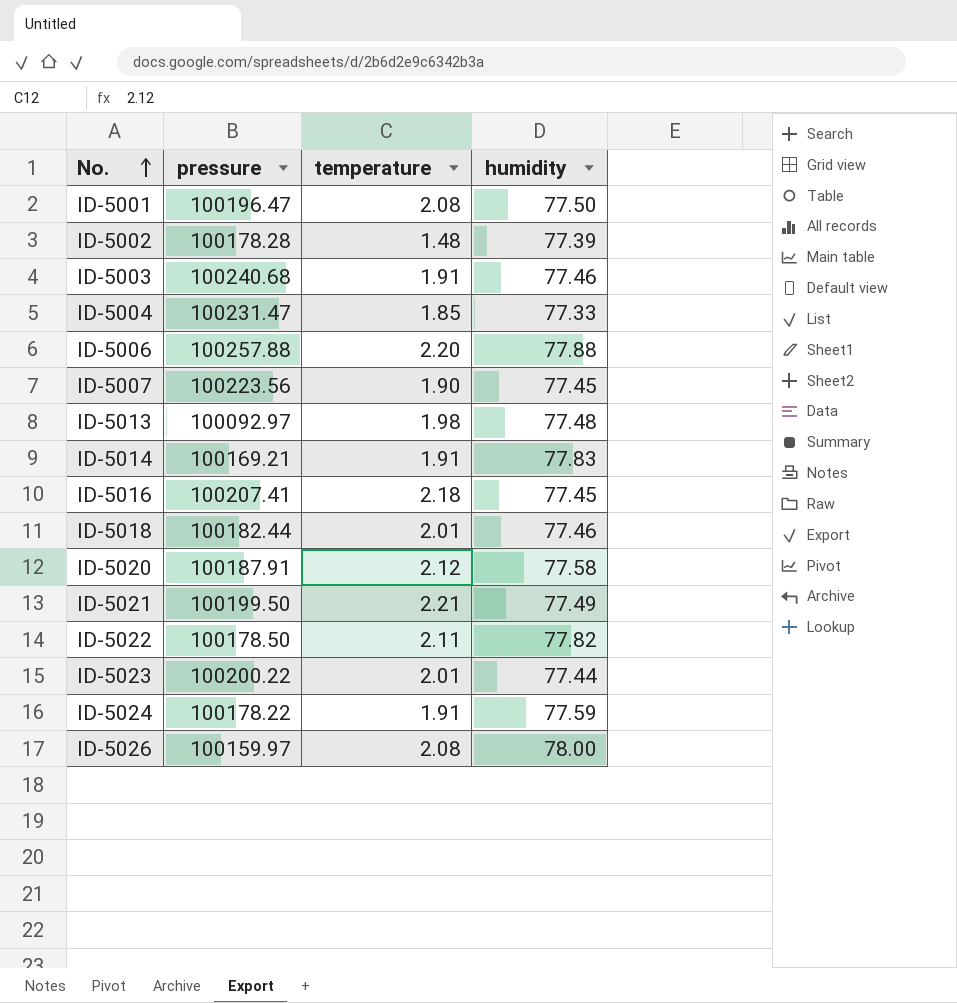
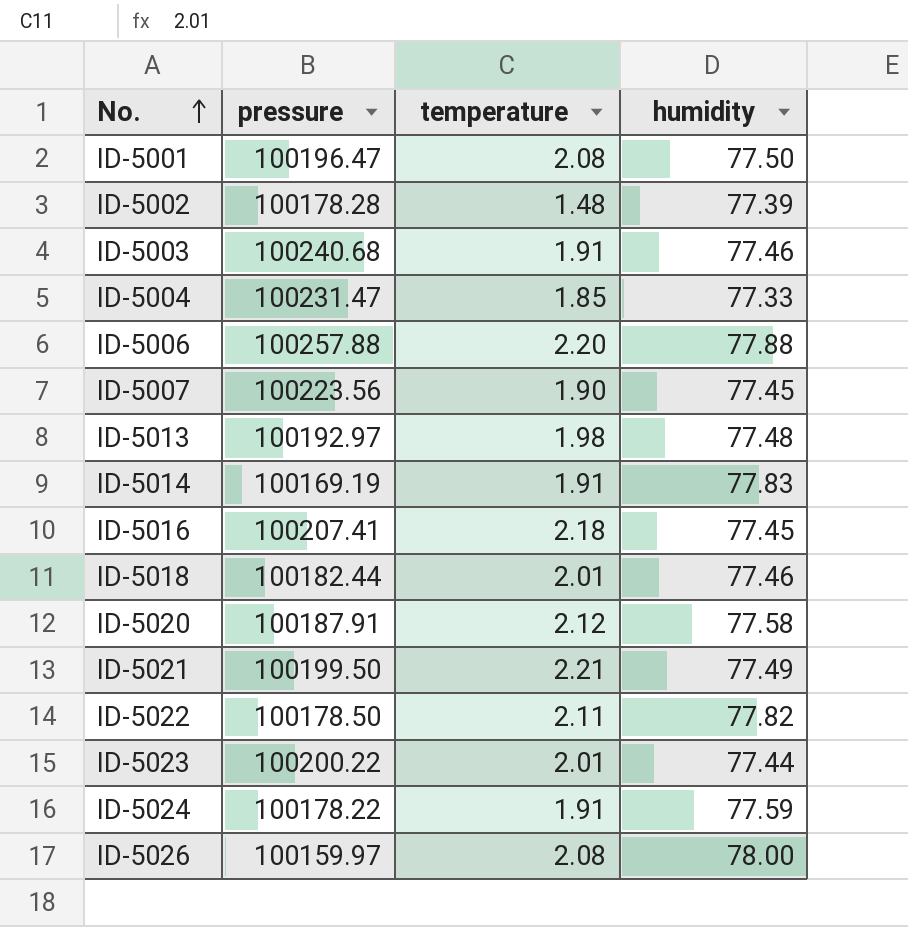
ID-5013 | pressure: 100092.97 -> 100192.97
ID-5014 | pressure: 100169.21 -> 100169.19

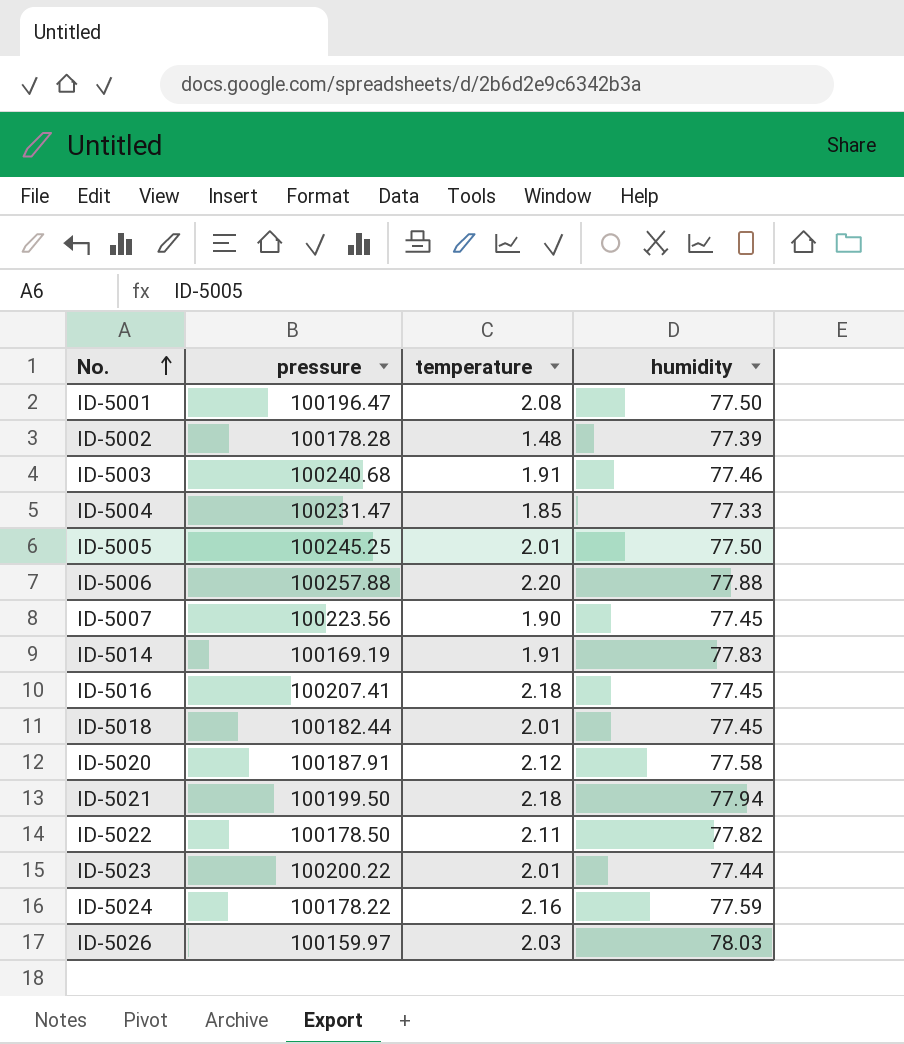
row ID-5013: 100192.97 | 1.98 | 77.48 -> none
row ID-5005: none -> 100245.25 | 2.01 | 77.50
ID-5018 | humidity: 77.46 -> 77.45
ID-5021 | temperature: 2.21 -> 2.18
ID-5021 | humidity: 77.49 -> 77.94
ID-5024 | temperature: 1.91 -> 2.16
ID-5026 | temperature: 2.08 -> 2.03
ID-5026 | humidity: 78.00 -> 78.03

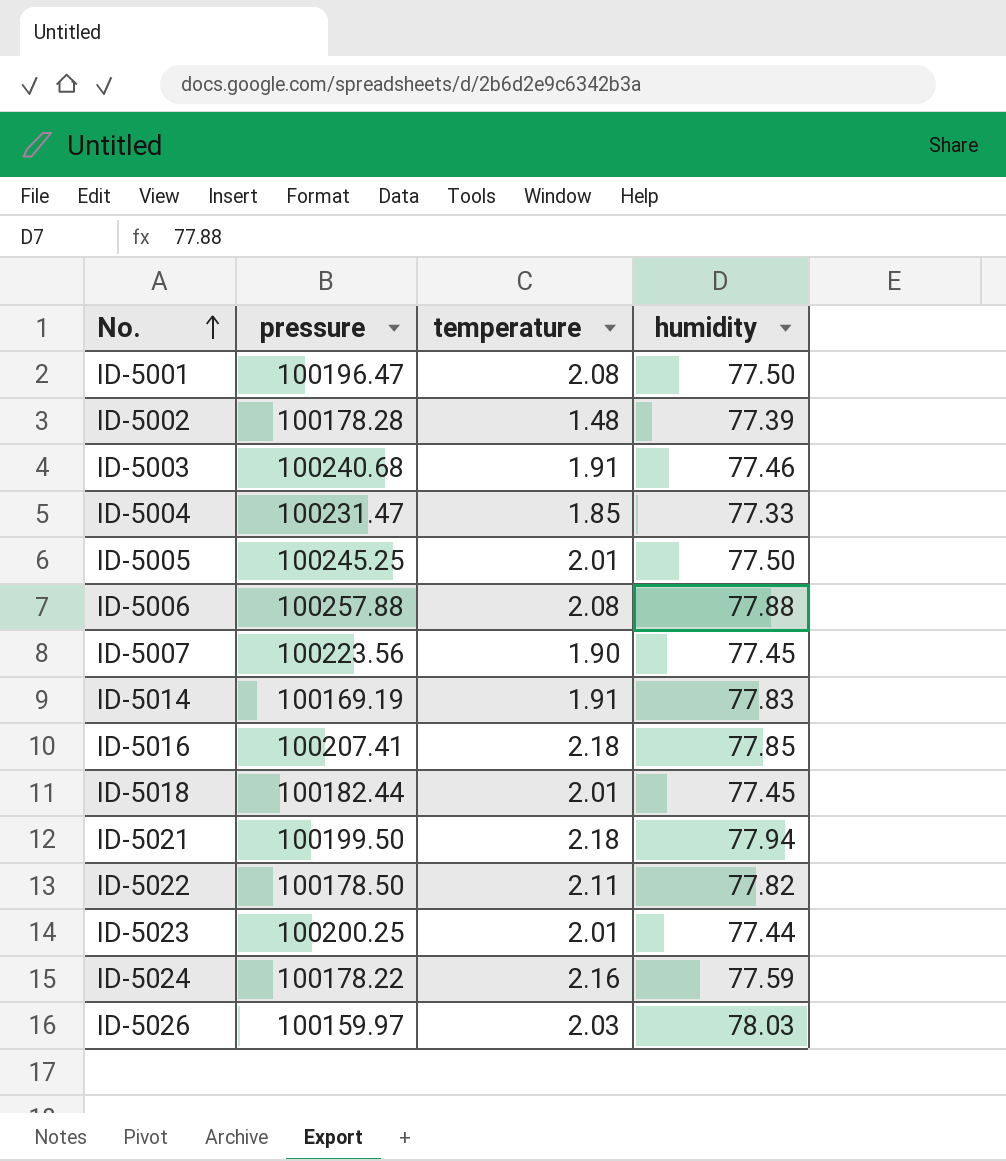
row ID-5020: 100187.91 | 2.12 | 77.58 -> none
ID-5006 | temperature: 2.20 -> 2.08
ID-5016 | humidity: 77.45 -> 77.85
ID-5023 | pressure: 100200.22 -> 100200.25

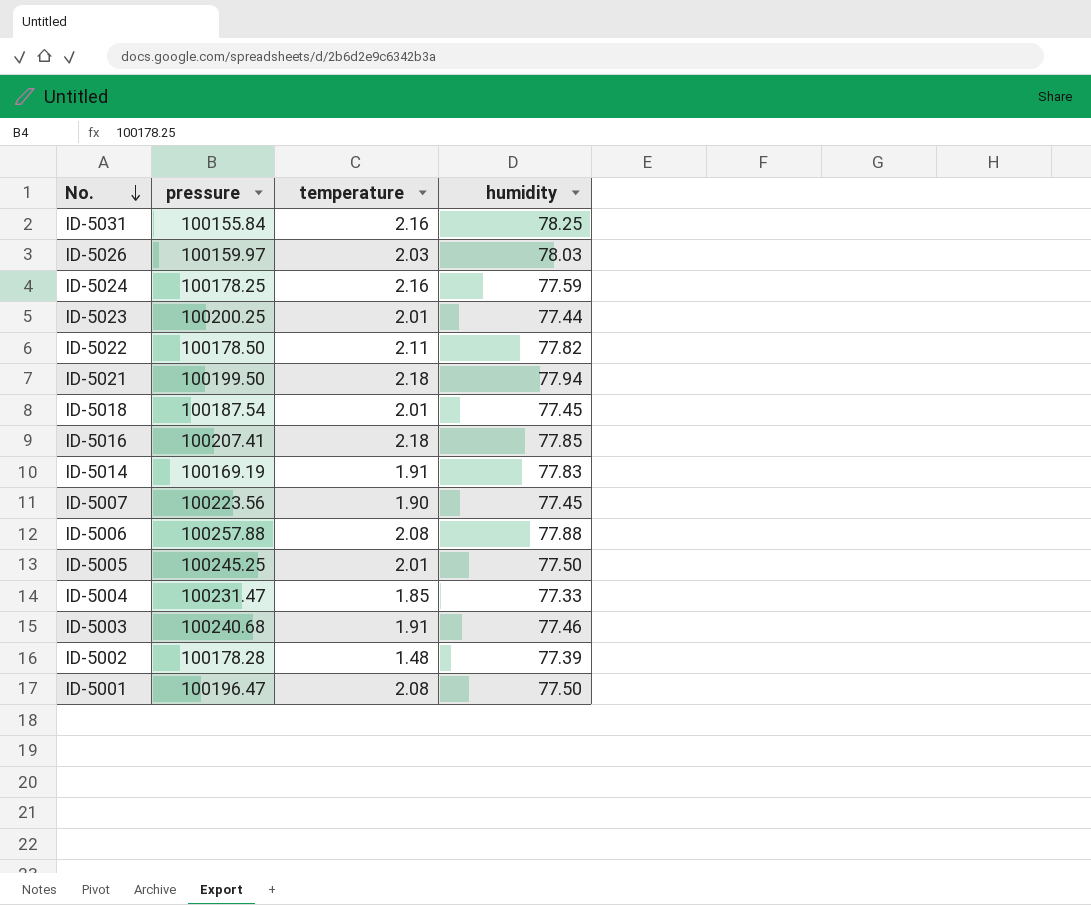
row order: No. ascending -> No. descending
row ID-5031: none -> 100155.84 | 2.16 | 78.25
ID-5024 | pressure: 100178.22 -> 100178.25
ID-5018 | pressure: 100182.44 -> 100187.54

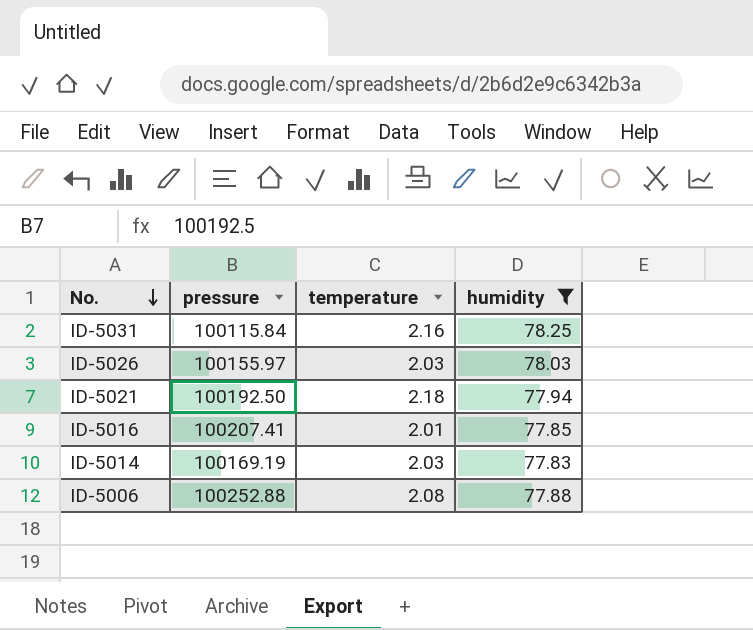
filter: none -> humidity >= 77.83
ID-5031 | pressure: 100155.84 -> 100115.84
ID-5026 | pressure: 100159.97 -> 100155.97
ID-5021 | pressure: 100199.50 -> 100192.50
ID-5016 | temperature: 2.18 -> 2.01
ID-5014 | temperature: 1.91 -> 2.03
ID-5006 | pressure: 100257.88 -> 100252.88

